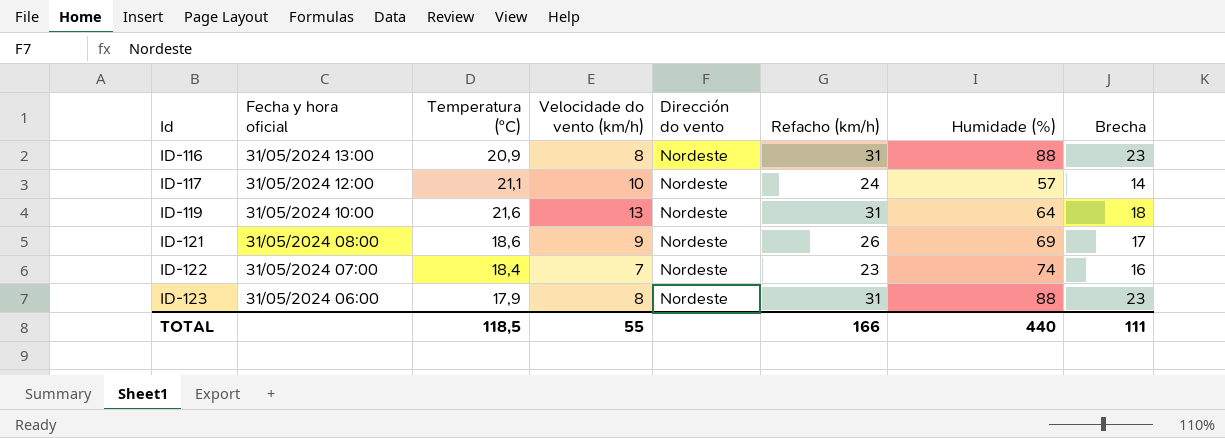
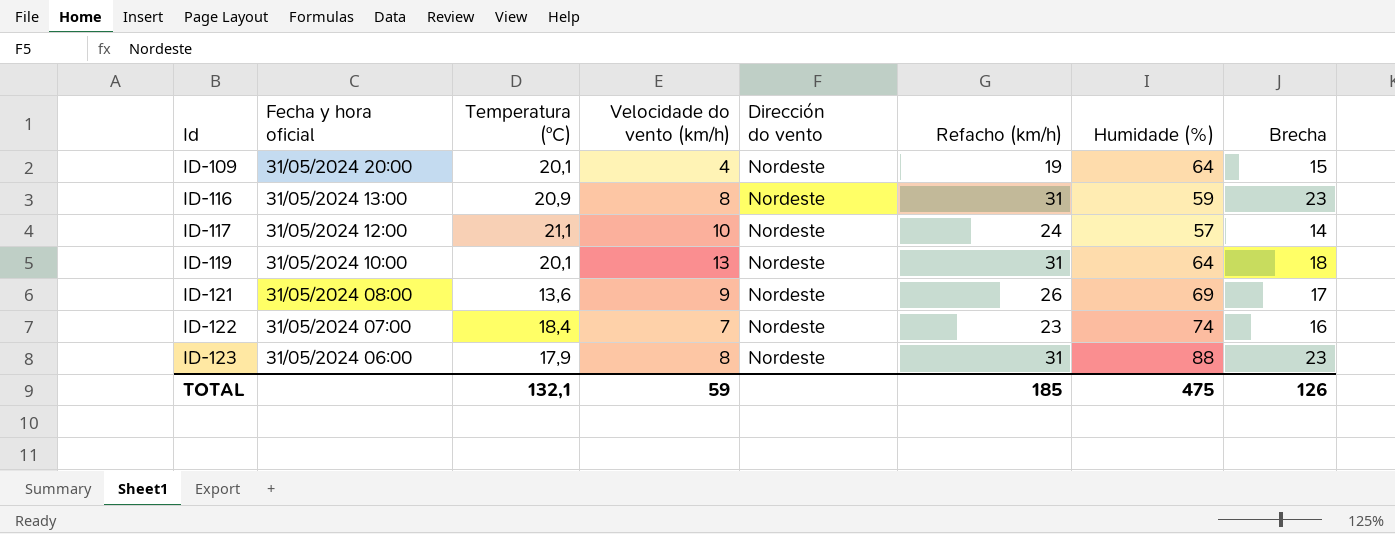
row ID-109: none -> 31/05/2024 20:00 | 20,1 | 4 | Nordeste | 19 | 64 | 15
ID-116 | Humidade (%): 88 -> 59
ID-119 | Temperatura (ºC): 21,6 -> 20,1
ID-121 | Temperatura (ºC): 18,6 -> 13,6
TOTAL | Temperatura (ºC): 118,5 -> 132,1
TOTAL | Velocidade do vento (km/h): 55 -> 59
TOTAL | Refacho (km/h): 166 -> 185
TOTAL | Humidade (%): 440 -> 475
TOTAL | Brecha: 111 -> 126

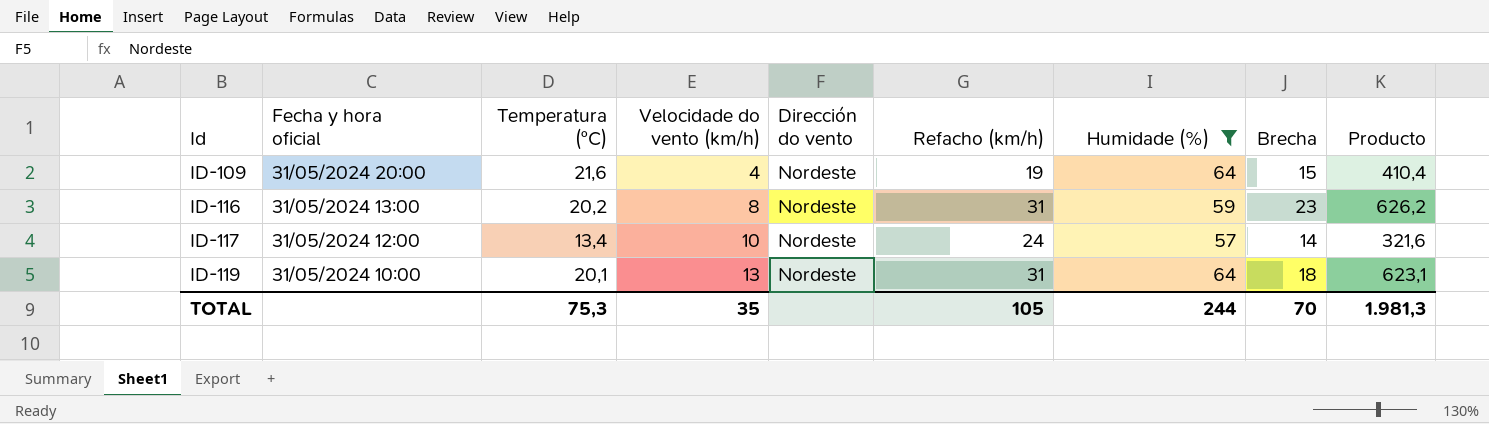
filter: none -> Humidade (%) <= 64
column Producto | formula: none -> [Temperatura (ºC)] * [Refacho (km/h)]
ID-109 | Temperatura (ºC): 20,1 -> 21,6
ID-116 | Temperatura (ºC): 20,9 -> 20,2
ID-117 | Temperatura (ºC): 21,1 -> 13,4
TOTAL | Temperatura (ºC): 132,1 -> 75,3
TOTAL | Velocidade do vento (km/h): 59 -> 35
TOTAL | Refacho (km/h): 185 -> 105
TOTAL | Humidade (%): 475 -> 244
TOTAL | Brecha: 126 -> 70

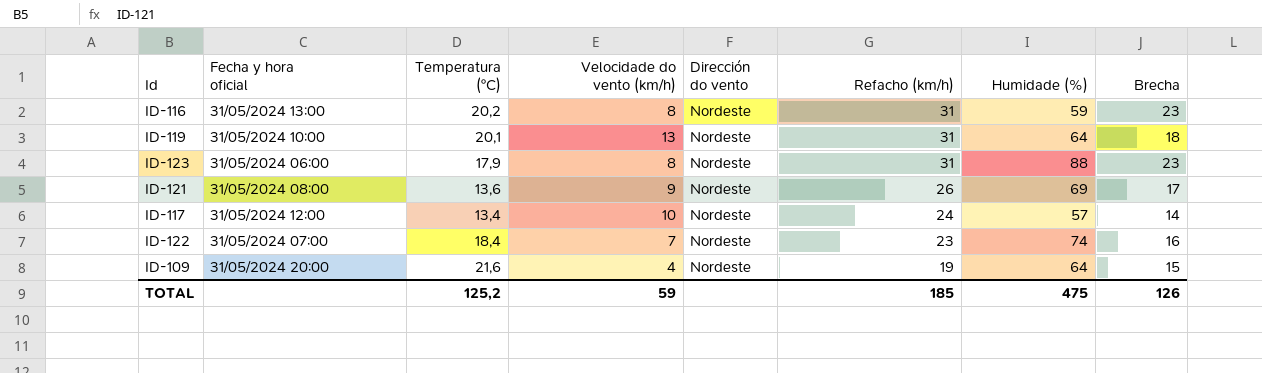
filter: Humidade (%) <= 64 -> none
row order: Id ascending -> Refacho (km/h) descending
column Producto | formula: [Temperatura (ºC)] * [Refacho (km/h)] -> none
TOTAL | Temperatura (ºC): 75,3 -> 125,2
TOTAL | Velocidade do vento (km/h): 35 -> 59
TOTAL | Refacho (km/h): 105 -> 185
TOTAL | Humidade (%): 244 -> 475
TOTAL | Brecha: 70 -> 126

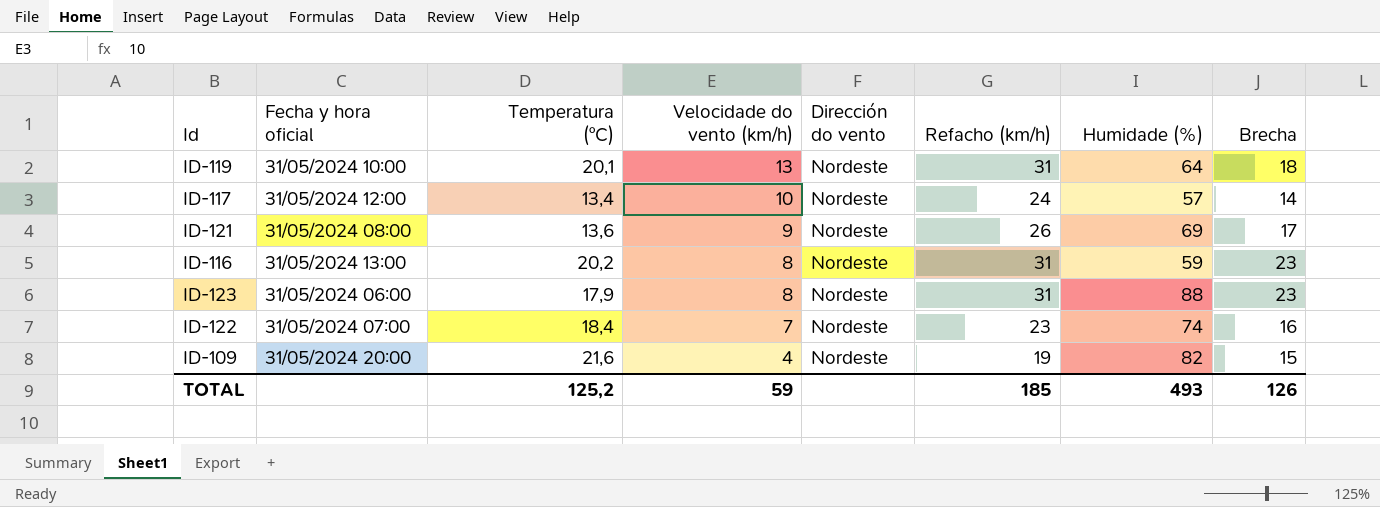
row order: Refacho (km/h) descending -> Velocidade do vento (km/h) descending
ID-109 | Humidade (%): 64 -> 82
TOTAL | Humidade (%): 475 -> 493

